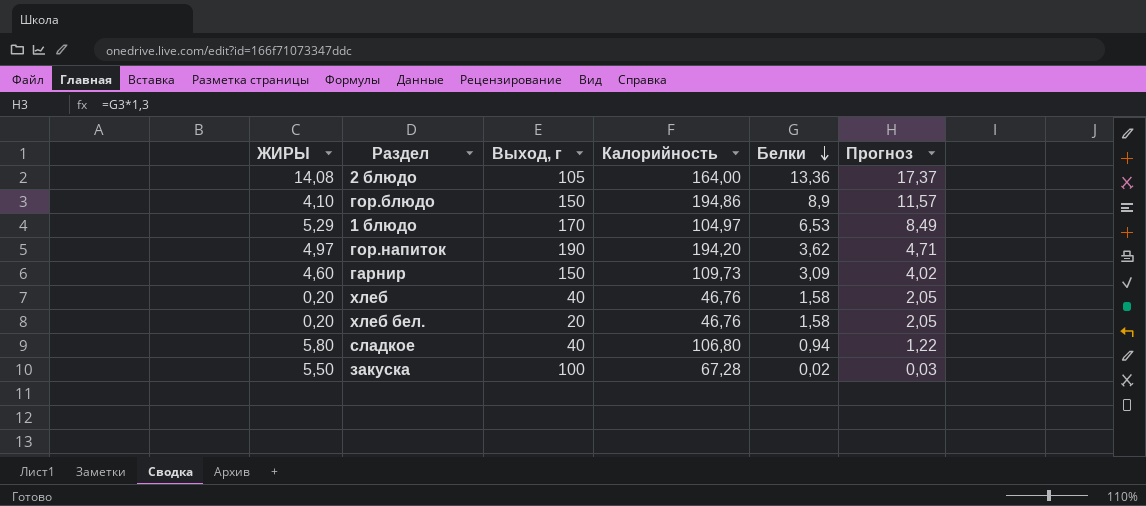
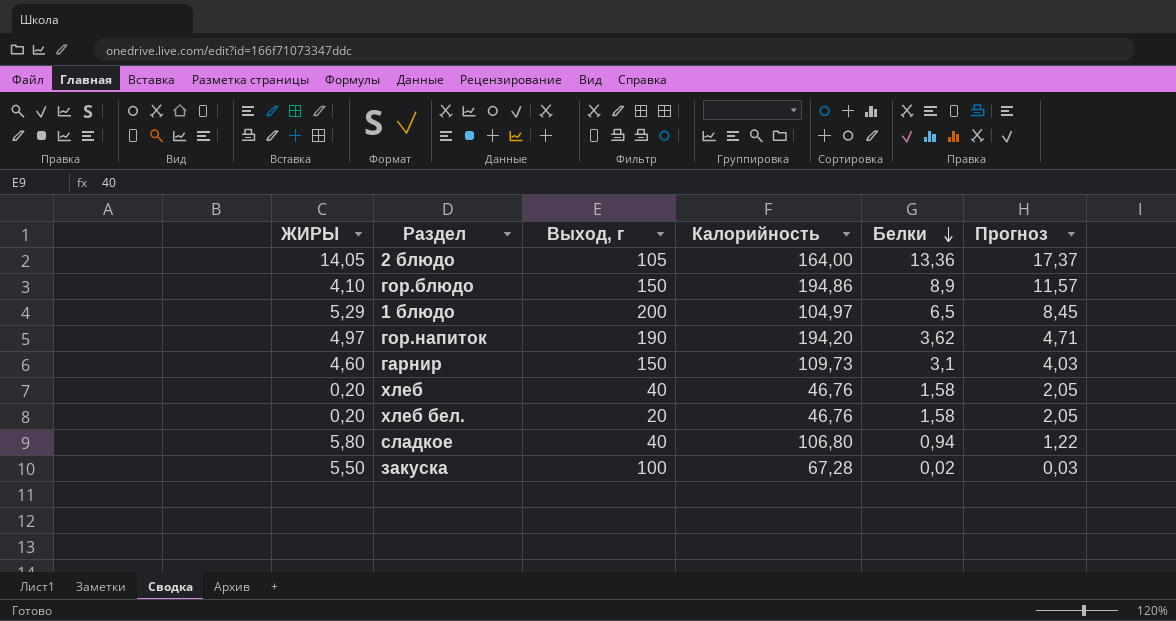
2 блюдо | ЖИРЫ: 14,08 -> 14,05
1 блюдо | Выход, г: 170 -> 200
1 блюдо | Белки: 6,53 -> 6,5
1 блюдо | Прогноз: 8,49 -> 8,45
гарнир | Белки: 3,09 -> 3,1
гарнир | Прогноз: 4,02 -> 4,03

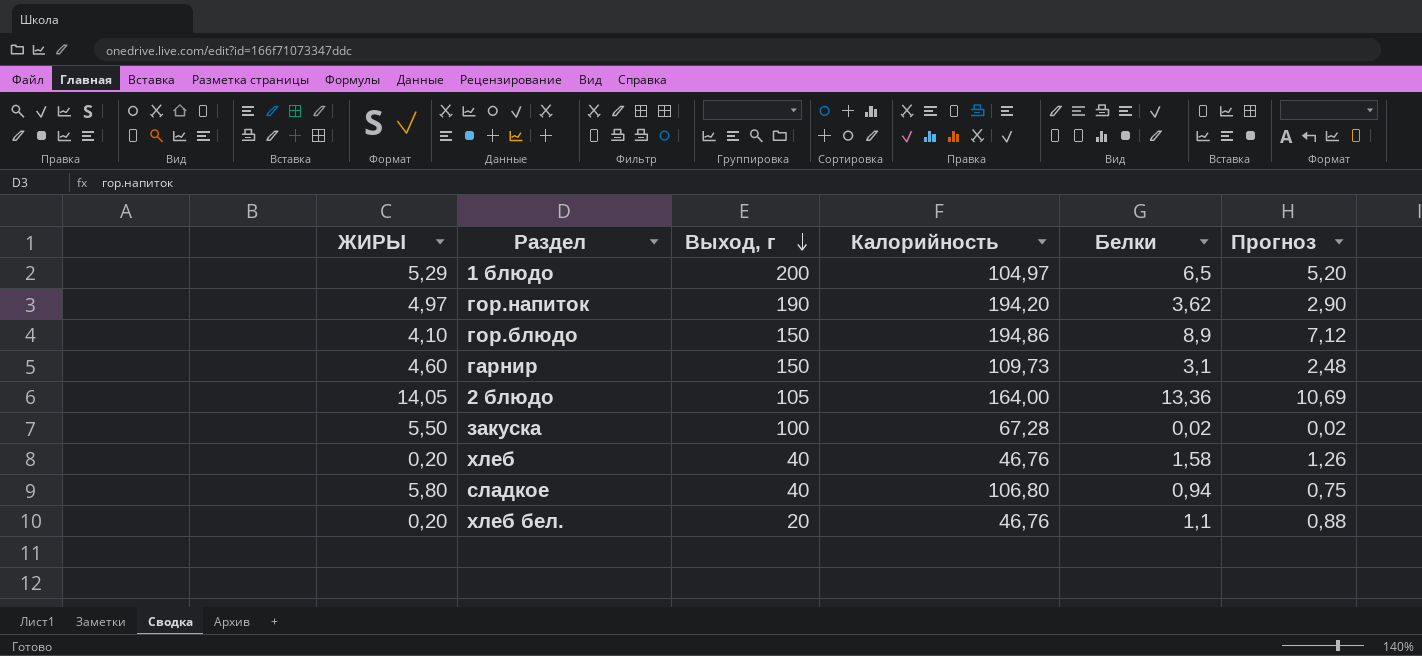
row order: Белки descending -> Выход, г descending
column Прогноз | formula: [Белки] * 1,3 -> [Белки] * 0,8
хлеб бел. | Белки: 1,58 -> 1,1

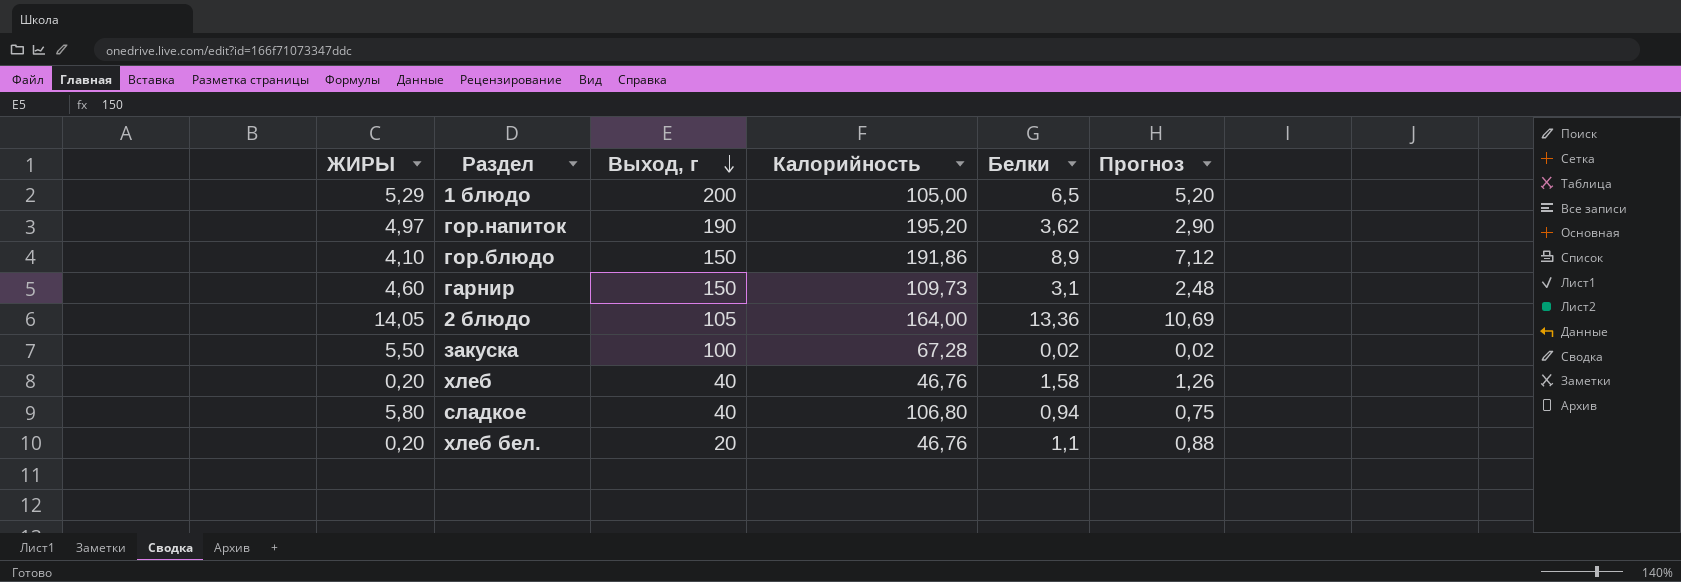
1 блюдо | Калорийность: 104,97 -> 105,00
гор.напиток | Калорийность: 194,20 -> 195,20
гор.блюдо | Калорийность: 194,86 -> 191,86

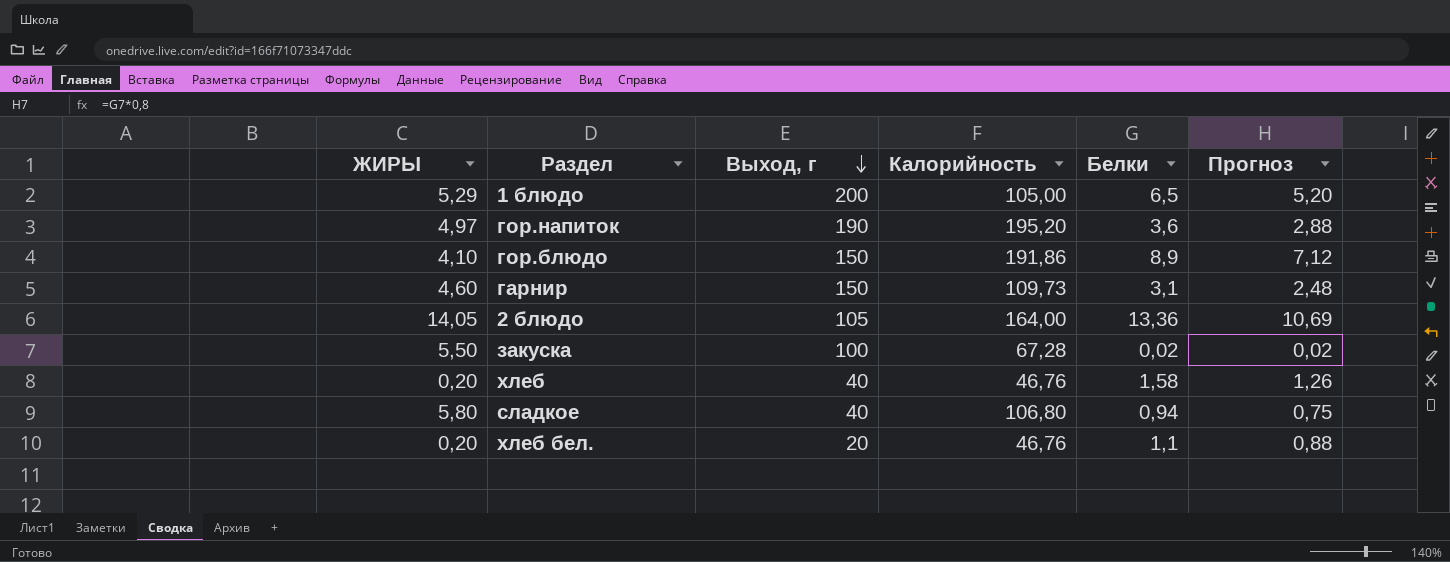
гор.напиток | Белки: 3,62 -> 3,6
гор.напиток | Прогноз: 2,90 -> 2,88

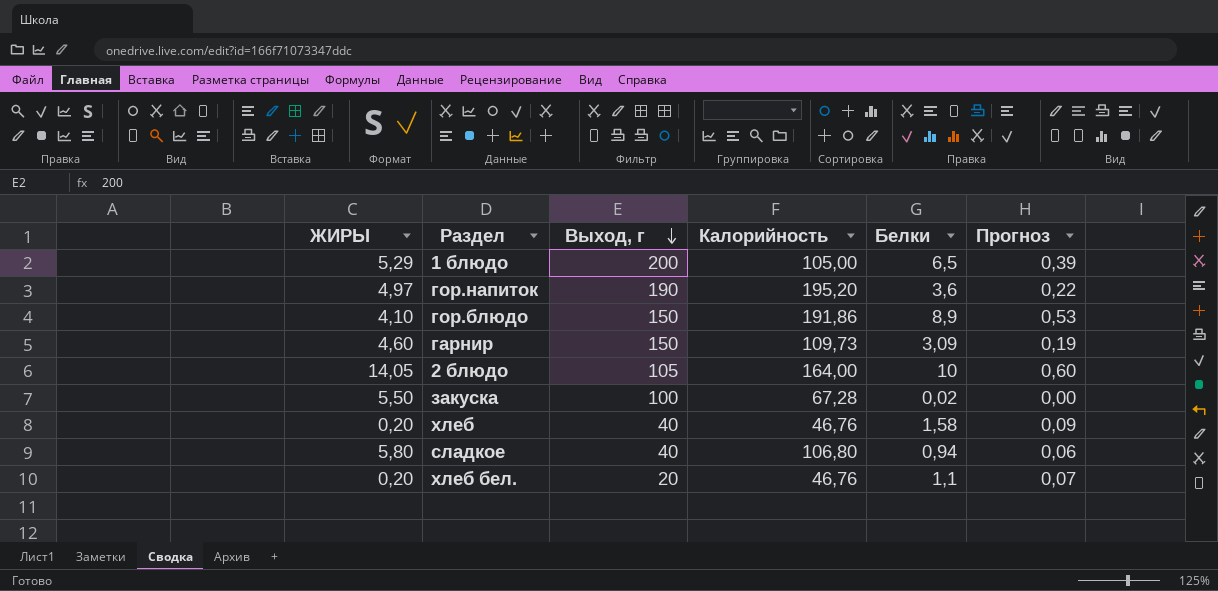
column Прогноз | formula: [Белки] * 0,8 -> [Белки] * 0,06
гарнир | Белки: 3,1 -> 3,09
2 блюдо | Белки: 13,36 -> 10

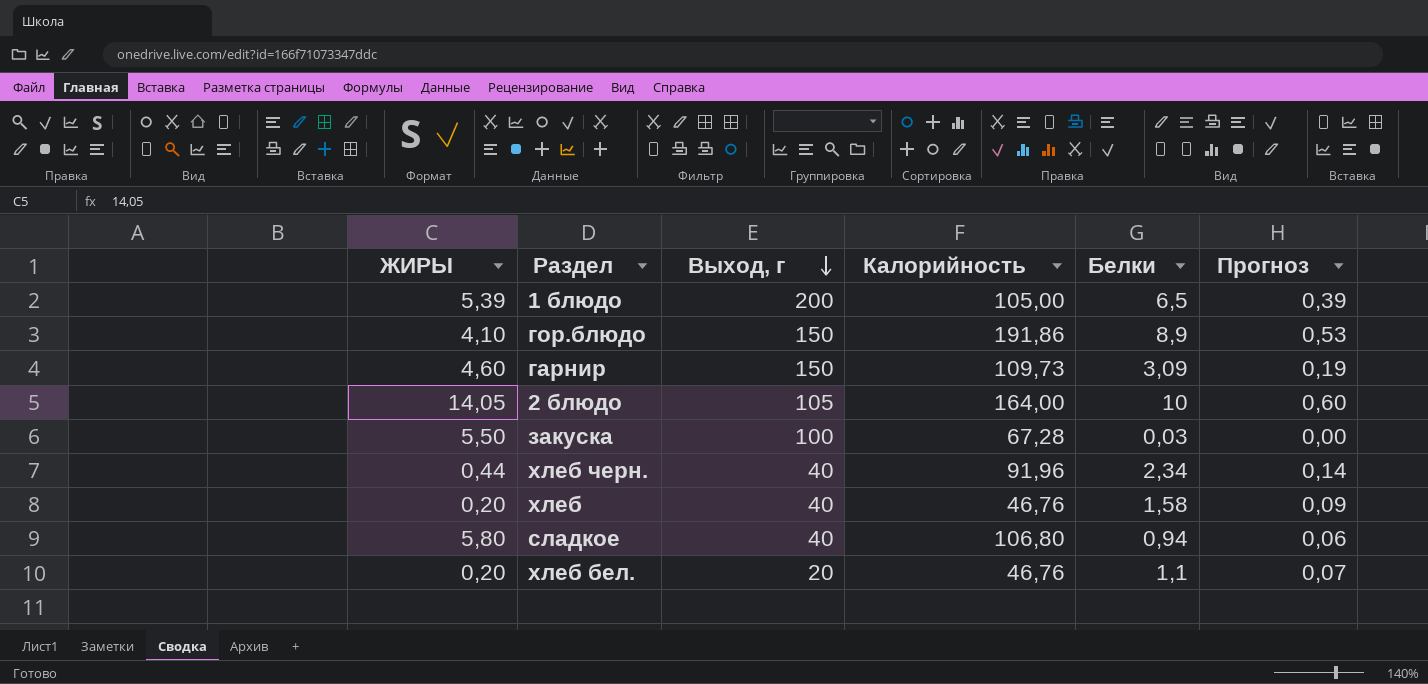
row гор.напиток: 4,97 | 190 | 195,20 | 3,6 | 0,22 -> none
1 блюдо | ЖИРЫ: 5,29 -> 5,39
закуска | Белки: 0,02 -> 0,03
row хлеб черн.: none -> 0,44 | 40 | 91,96 | 2,34 | 0,14

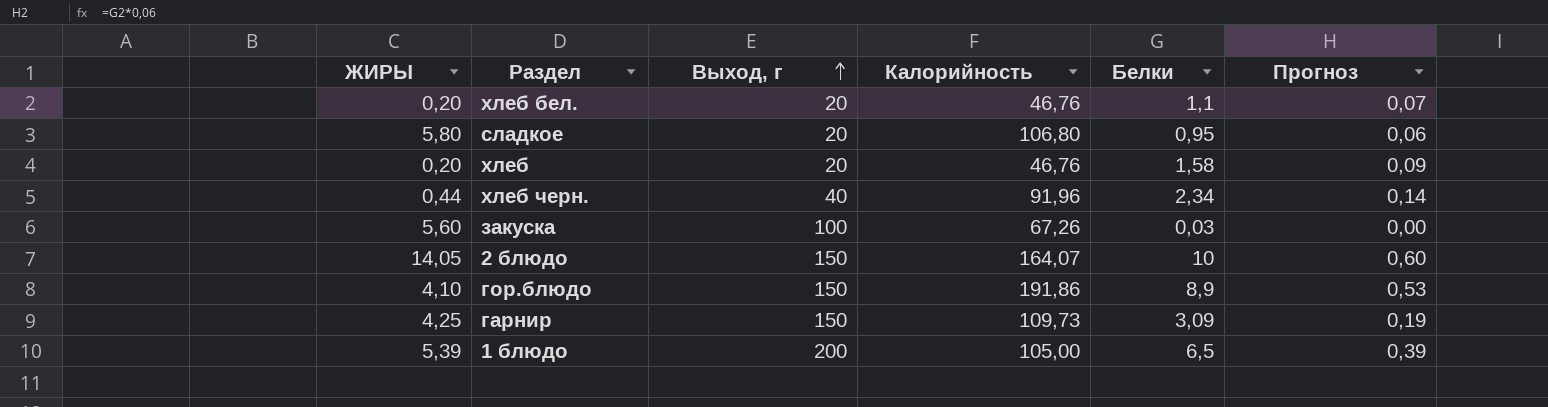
row order: Выход, г descending -> Выход, г ascending
сладкое | Выход, г: 40 -> 20
сладкое | Белки: 0,94 -> 0,95
хлеб | Выход, г: 40 -> 20
закуска | ЖИРЫ: 5,50 -> 5,60
закуска | Калорийность: 67,28 -> 67,26
2 блюдо | Выход, г: 105 -> 150
2 блюдо | Калорийность: 164,00 -> 164,07
гарнир | ЖИРЫ: 4,60 -> 4,25

